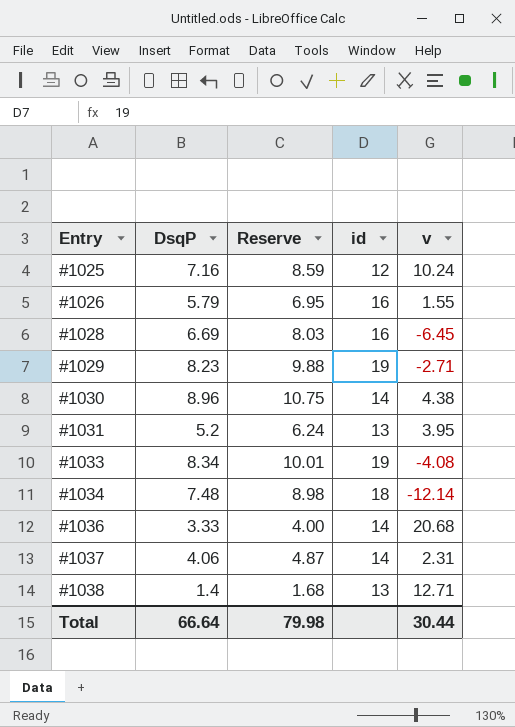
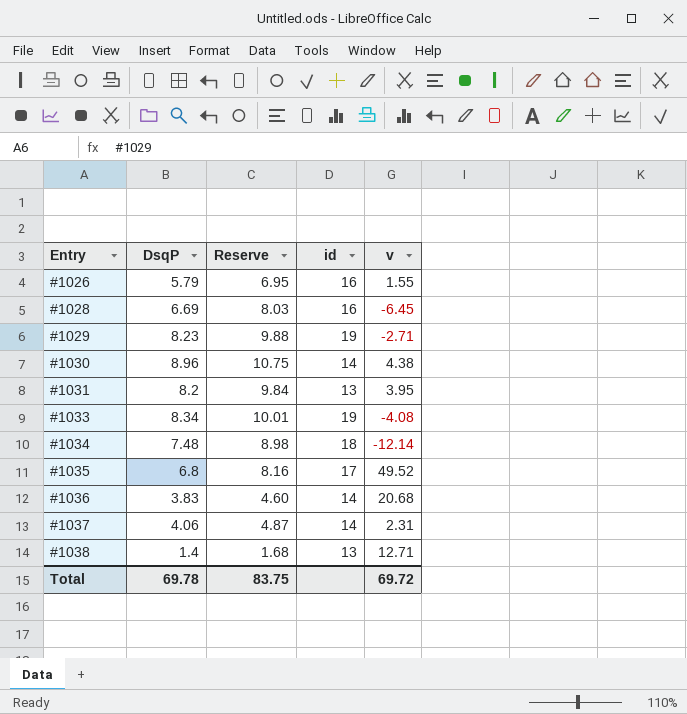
row #1025: 7.16 | 8.59 | 12 | 10.24 -> none
#1031 | DsqP: 5.2 -> 8.2
#1031 | Reserve: 6.24 -> 9.84
row #1035: none -> 6.8 | 8.16 | 17 | 49.52
#1036 | DsqP: 3.33 -> 3.83
#1036 | Reserve: 4.00 -> 4.60
Total | DsqP: 66.64 -> 69.78
Total | Reserve: 79.98 -> 83.75
Total | v: 30.44 -> 69.72

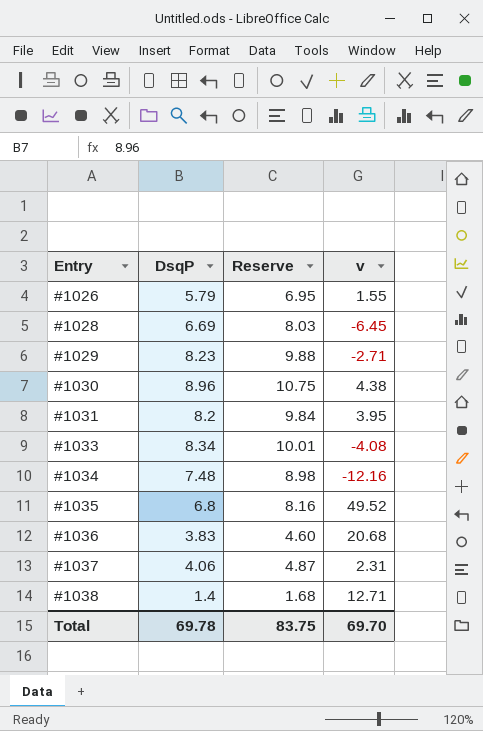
column id | position: 4 -> none
#1034 | v: -12.14 -> -12.16
Total | v: 69.72 -> 69.70

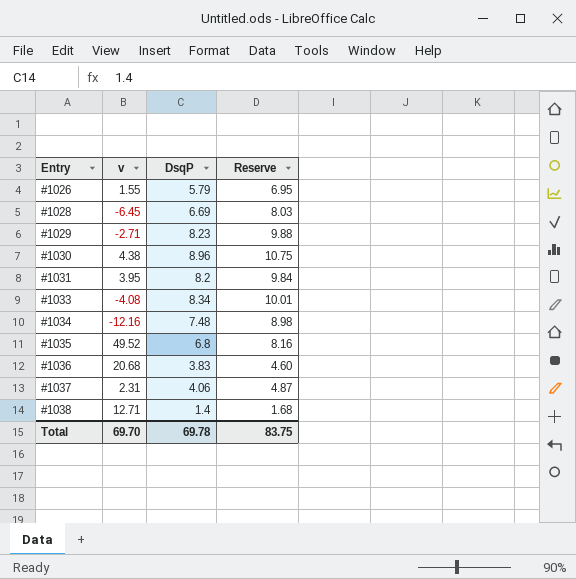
column v | position: 4 -> 2

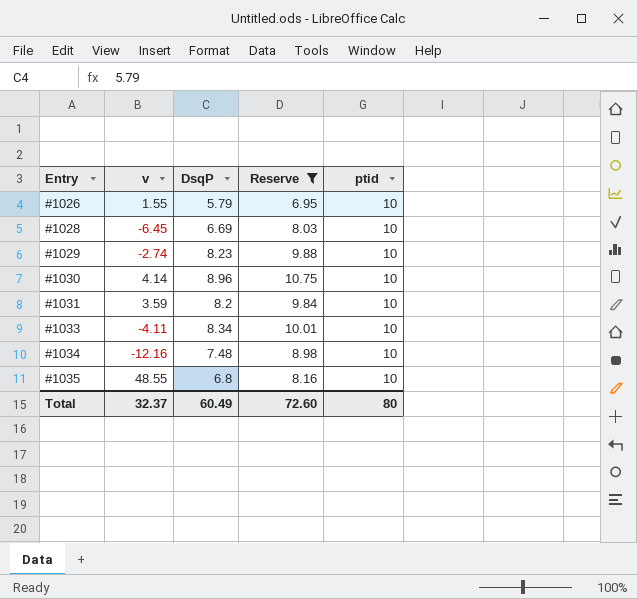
filter: none -> Reserve >= 6.95
column ptid | position: none -> 5
#1029 | v: -2.71 -> -2.74
#1030 | v: 4.38 -> 4.14
#1031 | v: 3.95 -> 3.59
#1033 | v: -4.08 -> -4.11
#1035 | v: 49.52 -> 48.55
Total | v: 69.70 -> 32.37
Total | DsqP: 69.78 -> 60.49
Total | Reserve: 83.75 -> 72.60

